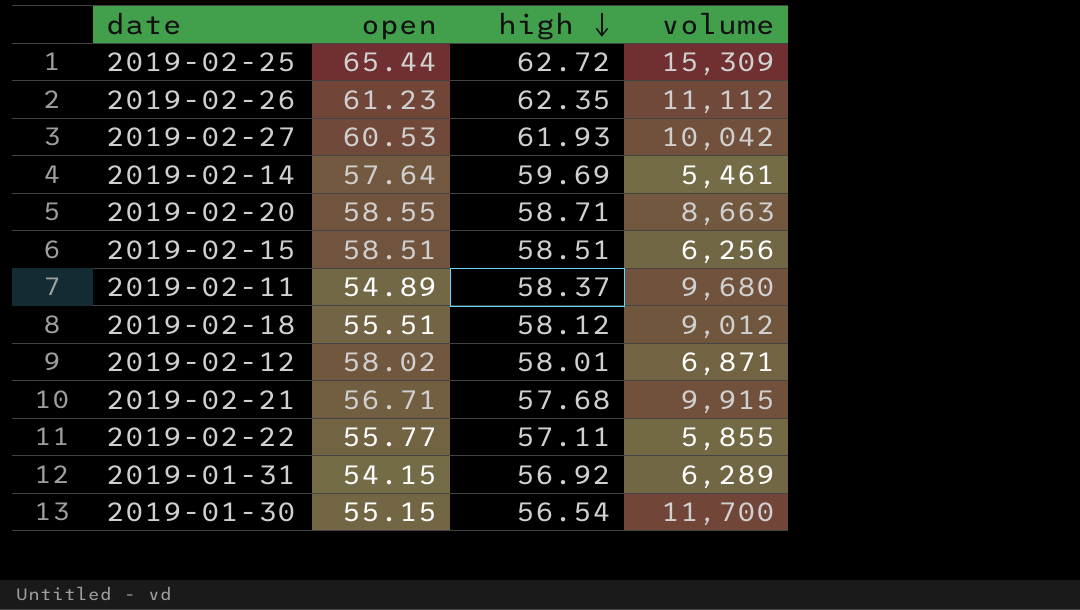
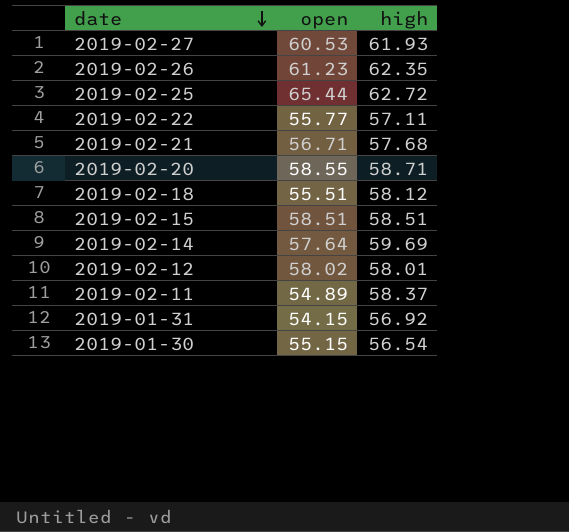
row order: high descending -> date descending
column volume | position: 4 -> none

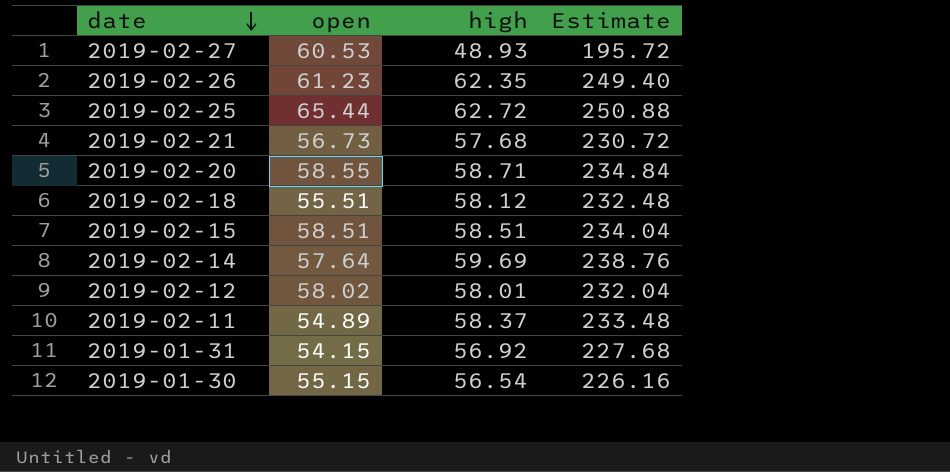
column Estimate | formula: none -> [high] * 4
row 2019-02-22: 55.77 | 57.11 -> none
2019-02-27 | high: 61.93 -> 48.93
2019-02-21 | open: 56.71 -> 56.73

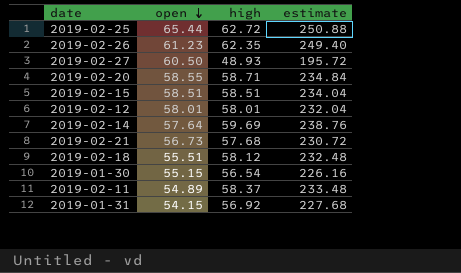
row order: date descending -> open descending
column name: Estimate -> estimate
2019-02-27 | open: 60.53 -> 60.50
2019-02-12 | open: 58.02 -> 58.01

